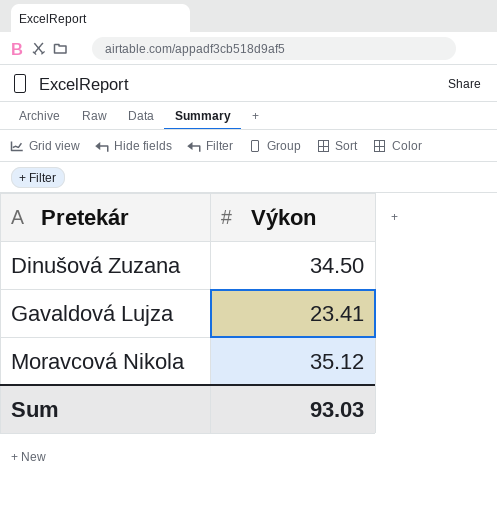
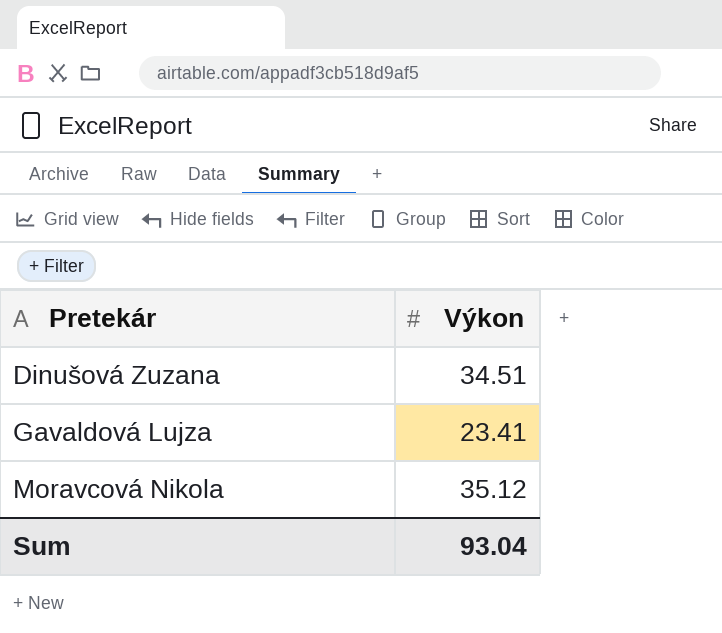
Dinušová Zuzana | Výkon: 34.50 -> 34.51
Sum | Výkon: 93.03 -> 93.04

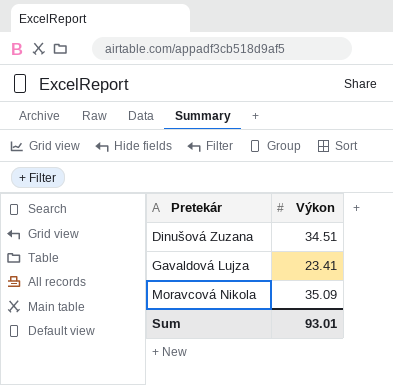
Moravcová Nikola | Výkon: 35.12 -> 35.09
Sum | Výkon: 93.04 -> 93.01

